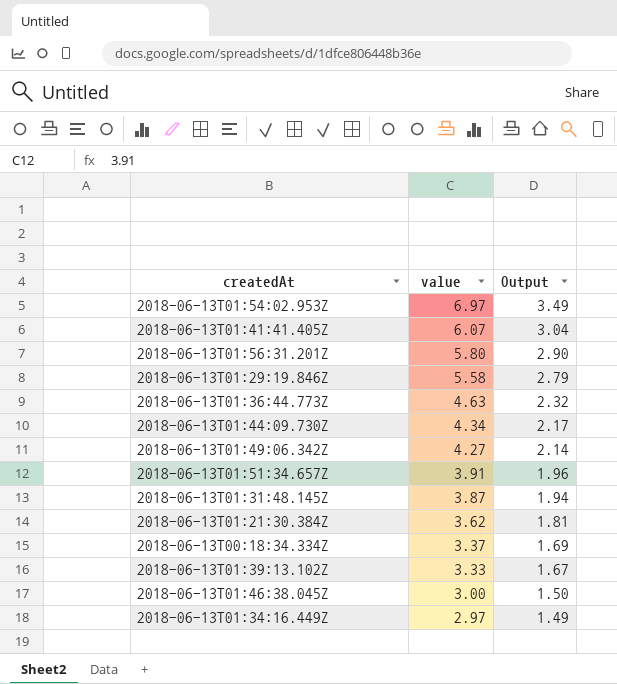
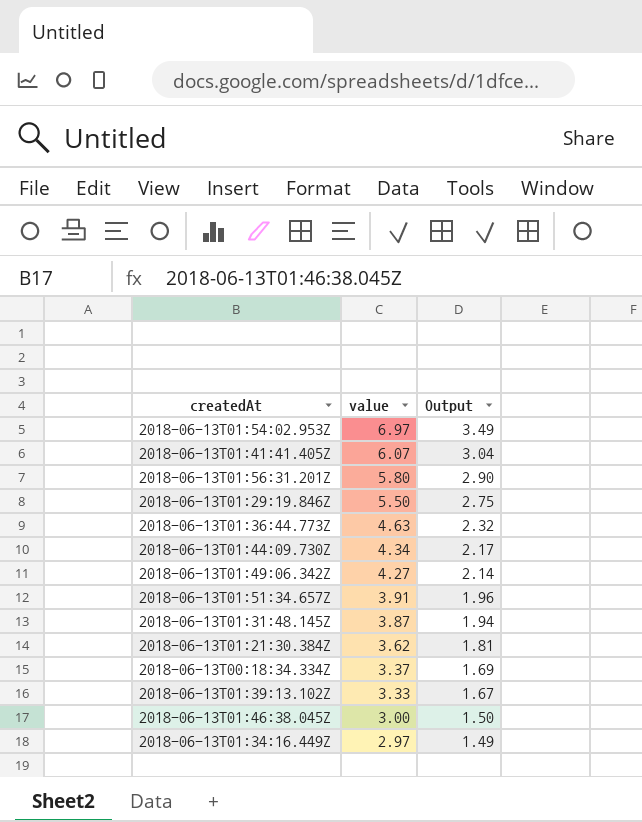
2018-06-13T01:29:19.846Z | value: 5.58 -> 5.50
2018-06-13T01:29:19.846Z | Output: 2.79 -> 2.75

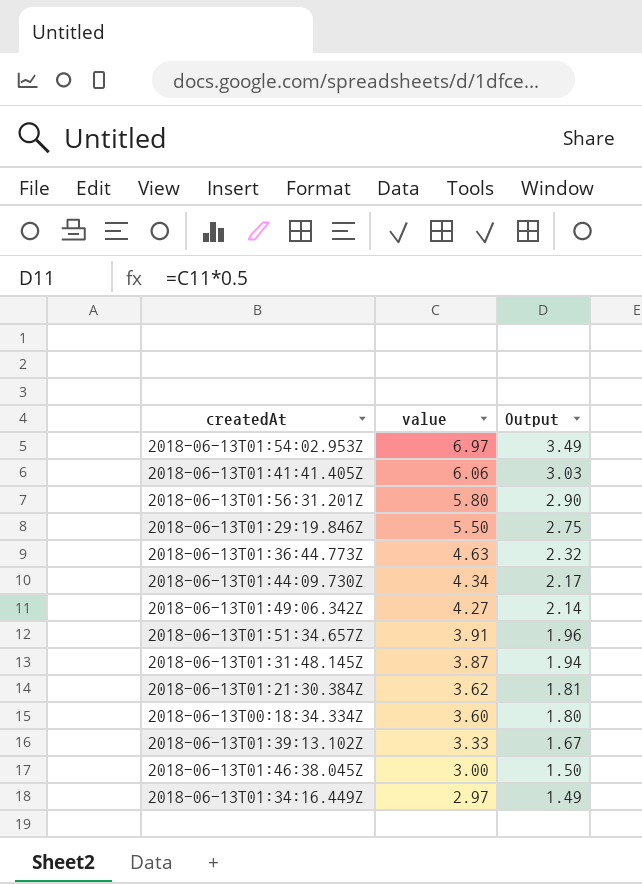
2018-06-13T01:41:41.405Z | value: 6.07 -> 6.06
2018-06-13T01:41:41.405Z | Output: 3.04 -> 3.03
2018-06-13T00:18:34.334Z | value: 3.37 -> 3.60
2018-06-13T00:18:34.334Z | Output: 1.69 -> 1.80

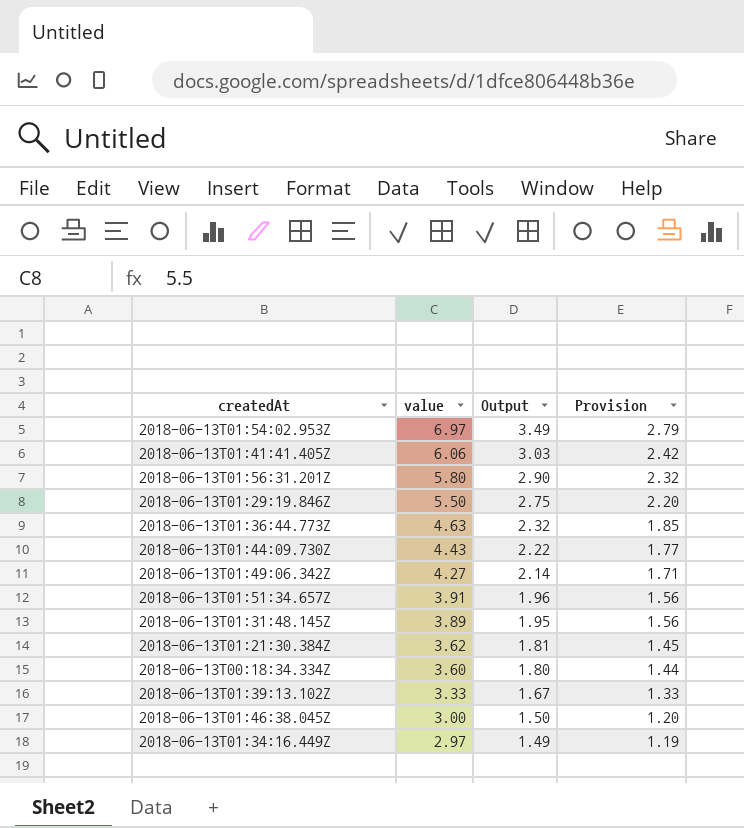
column Provision | formula: none -> [value] * 0.4
2018-06-13T01:44:09.730Z | value: 4.34 -> 4.43
2018-06-13T01:44:09.730Z | Output: 2.17 -> 2.22
2018-06-13T01:31:48.145Z | value: 3.87 -> 3.89
2018-06-13T01:31:48.145Z | Output: 1.94 -> 1.95

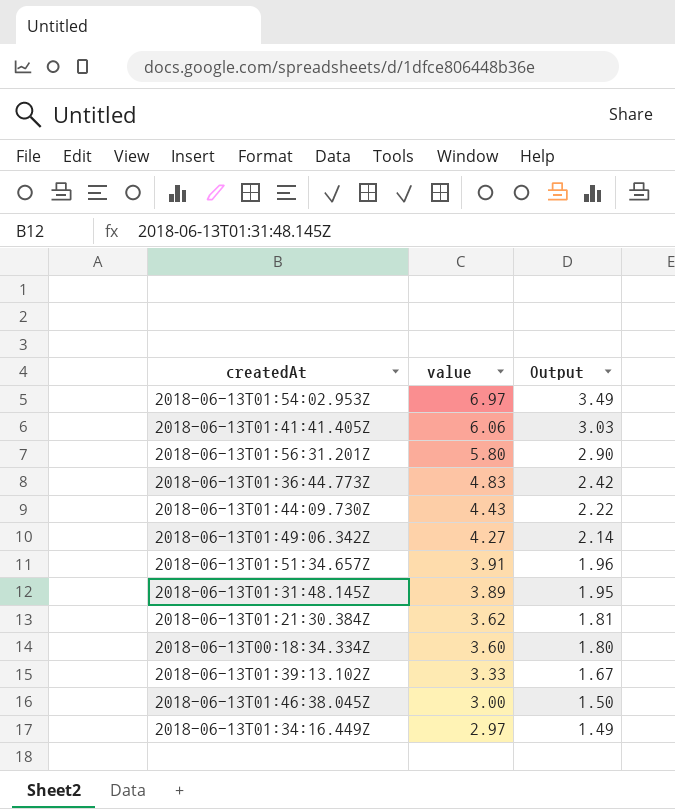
column Provision | formula: [value] * 0.4 -> none
row 2018-06-13T01:29:19.846Z: 5.50 | 2.75 | 2.20 -> none
2018-06-13T01:36:44.773Z | value: 4.63 -> 4.83
2018-06-13T01:36:44.773Z | Output: 2.32 -> 2.42

